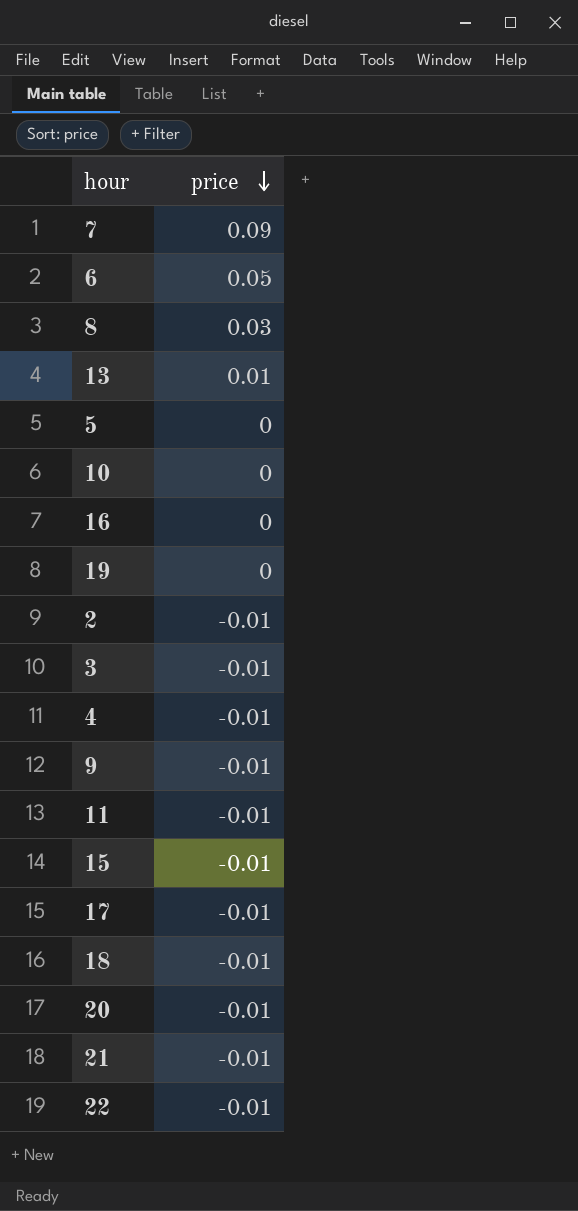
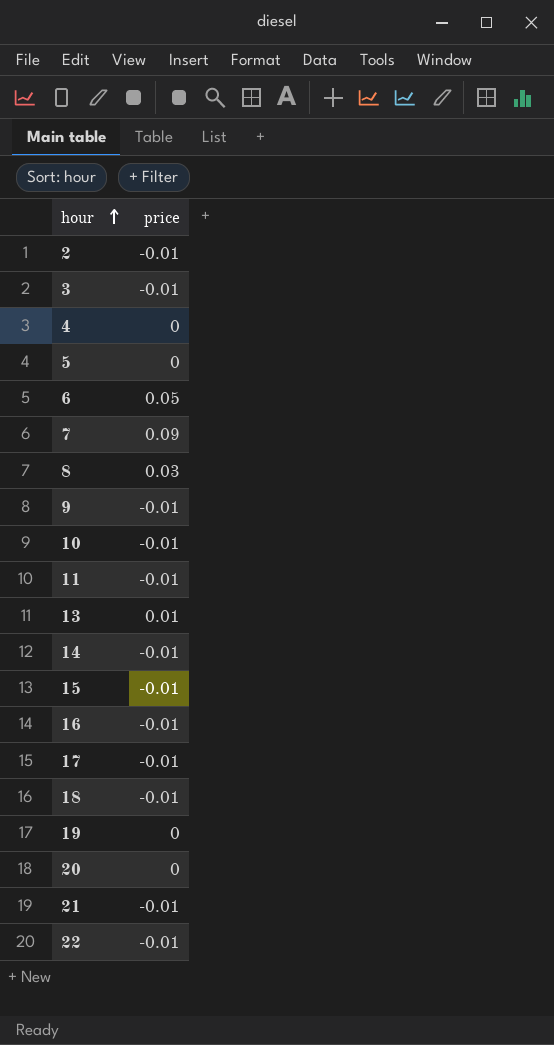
row order: price descending -> hour ascending
4 | price: -0.01 -> 0
10 | price: 0 -> -0.01
row 14: none -> -0.01
16 | price: 0 -> -0.01
20 | price: -0.01 -> 0

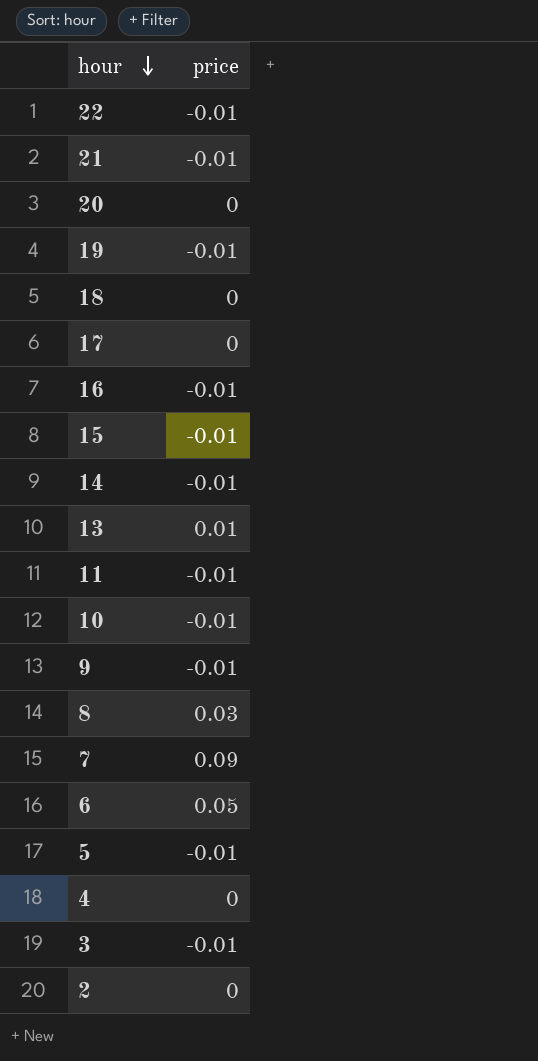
row order: hour ascending -> hour descending
19 | price: 0 -> -0.01
18 | price: -0.01 -> 0
17 | price: -0.01 -> 0
5 | price: 0 -> -0.01
2 | price: -0.01 -> 0

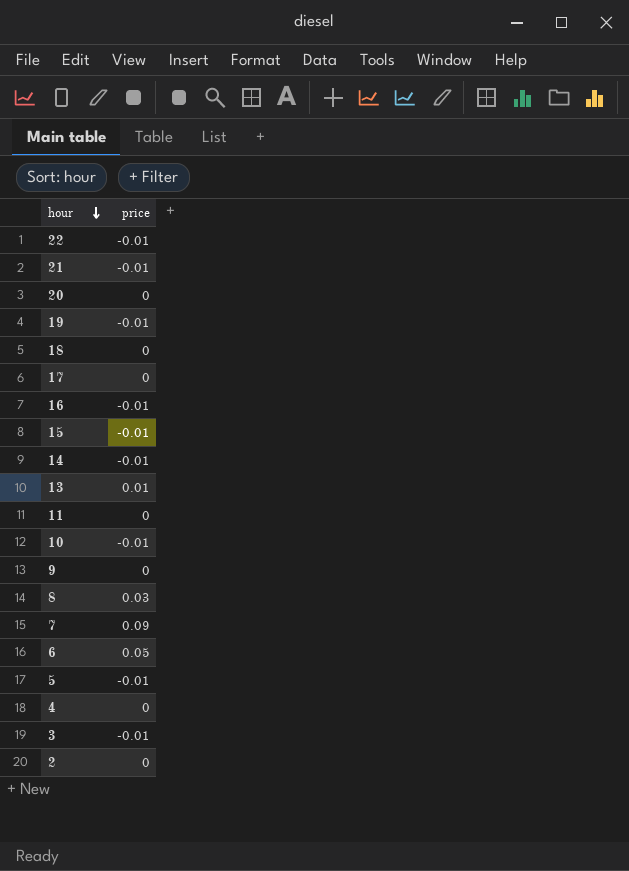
11 | price: -0.01 -> 0
9 | price: -0.01 -> 0

